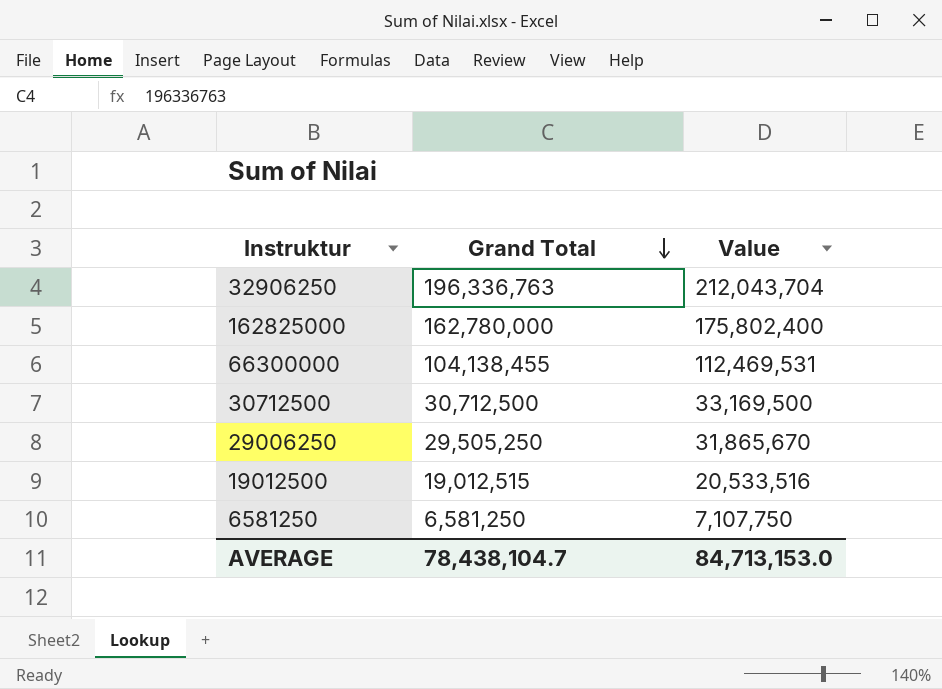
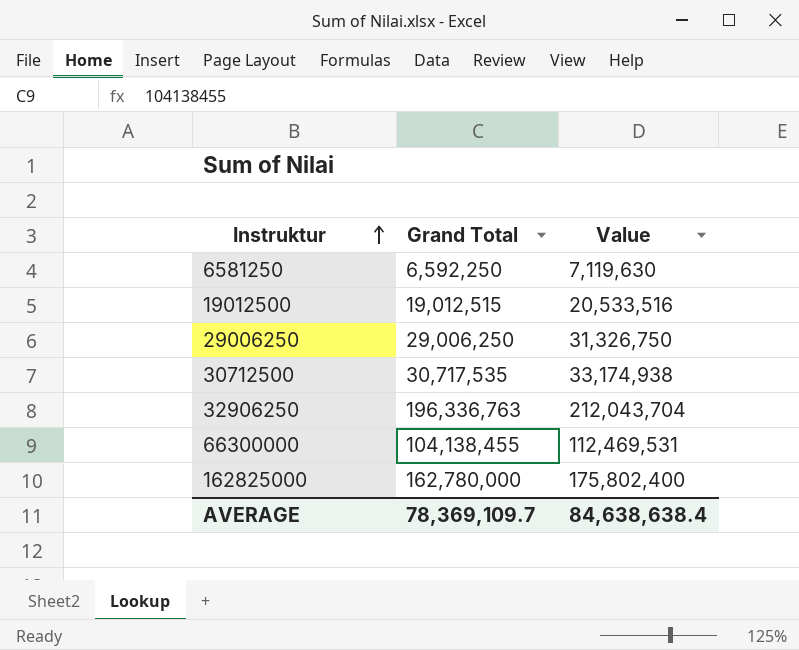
row order: Grand Total descending -> Instruktur ascending
6581250 | Grand Total: 6,581,250 -> 6,592,250
6581250 | Value: 7,107,750 -> 7,119,630
29006250 | Grand Total: 29,505,250 -> 29,006,250
29006250 | Value: 31,865,670 -> 31,326,750
30712500 | Grand Total: 30,712,500 -> 30,717,535
30712500 | Value: 33,169,500 -> 33,174,938
AVERAGE | Grand Total: 78,438,104.7 -> 78,369,109.7
AVERAGE | Value: 84,713,153.0 -> 84,638,638.4

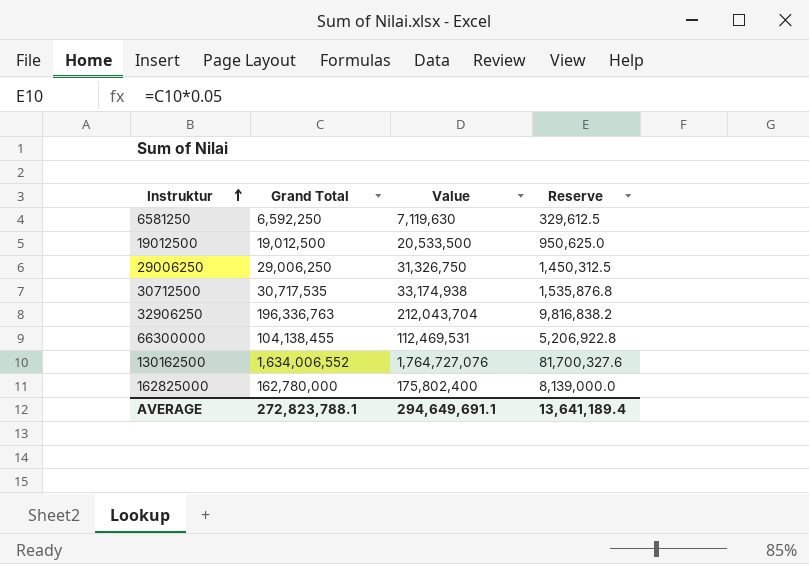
column Reserve | formula: none -> [Grand Total] * 0.05
19012500 | Grand Total: 19,012,515 -> 19,012,500
19012500 | Value: 20,533,516 -> 20,533,500
row 130162500: none -> 1,634,006,552 | 1,764,727,076 | 81,700,327.6
AVERAGE | Grand Total: 78,369,109.7 -> 272,823,788.1
AVERAGE | Value: 84,638,638.4 -> 294,649,691.1

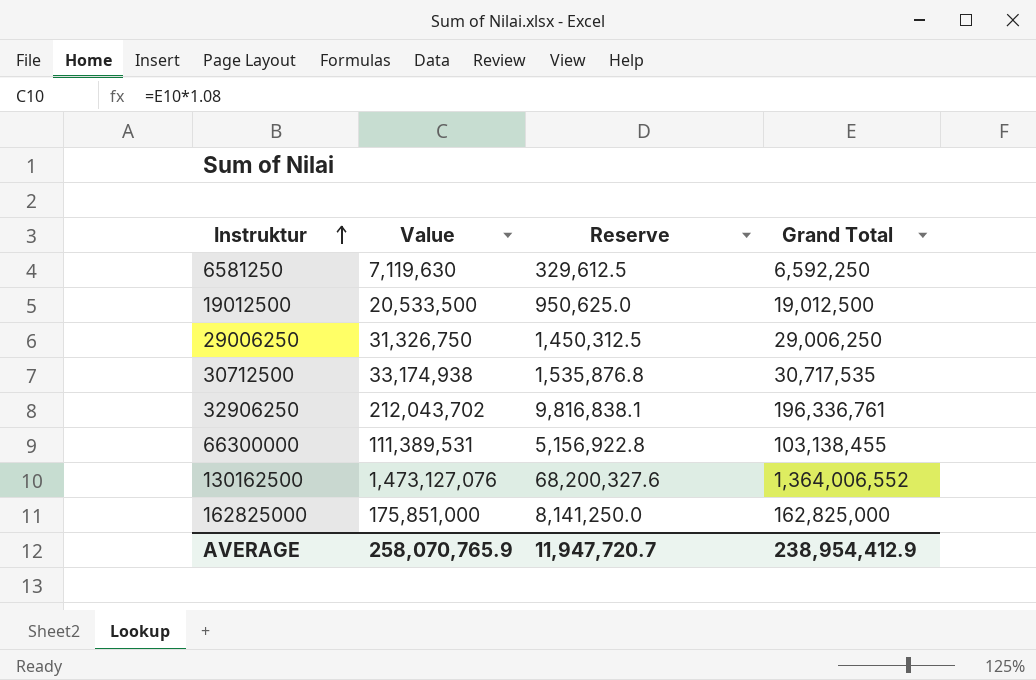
column Grand Total | position: 2 -> 4
32906250 | Value: 212,043,704 -> 212,043,702
32906250 | Reserve: 9,816,838.2 -> 9,816,838.1
32906250 | Grand Total: 196,336,763 -> 196,336,761
66300000 | Value: 112,469,531 -> 111,389,531
66300000 | Reserve: 5,206,922.8 -> 5,156,922.8
66300000 | Grand Total: 104,138,455 -> 103,138,455
130162500 | Value: 1,764,727,076 -> 1,473,127,076
130162500 | Reserve: 81,700,327.6 -> 68,200,327.6
130162500 | Grand Total: 1,634,006,552 -> 1,364,006,552
162825000 | Value: 175,802,400 -> 175,851,000
162825000 | Reserve: 8,139,000.0 -> 8,141,250.0
162825000 | Grand Total: 162,780,000 -> 162,825,000
AVERAGE | Value: 294,649,691.1 -> 258,070,765.9
AVERAGE | Reserve: 13,641,189.4 -> 11,947,720.7
AVERAGE | Grand Total: 272,823,788.1 -> 238,954,412.9

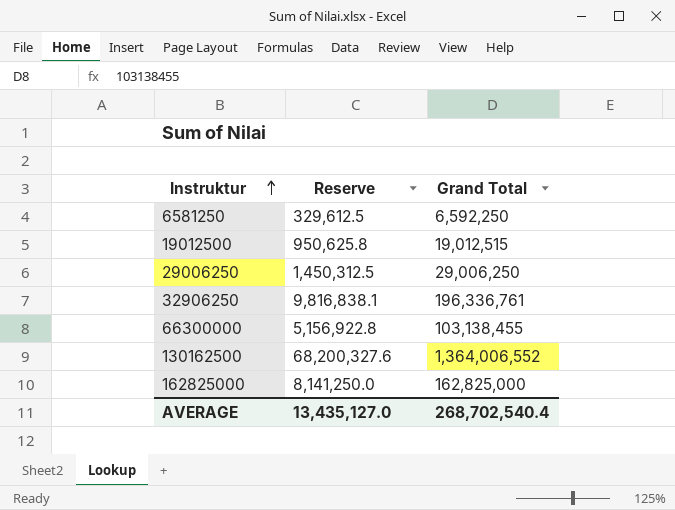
column Value | formula: [Grand Total] * 1.08 -> none
row 30712500: 33,174,938 | 1,535,876.8 | 30,717,535 -> none
19012500 | Reserve: 950,625.0 -> 950,625.8
19012500 | Grand Total: 19,012,500 -> 19,012,515
AVERAGE | Reserve: 11,947,720.7 -> 13,435,127.0
AVERAGE | Grand Total: 238,954,412.9 -> 268,702,540.4

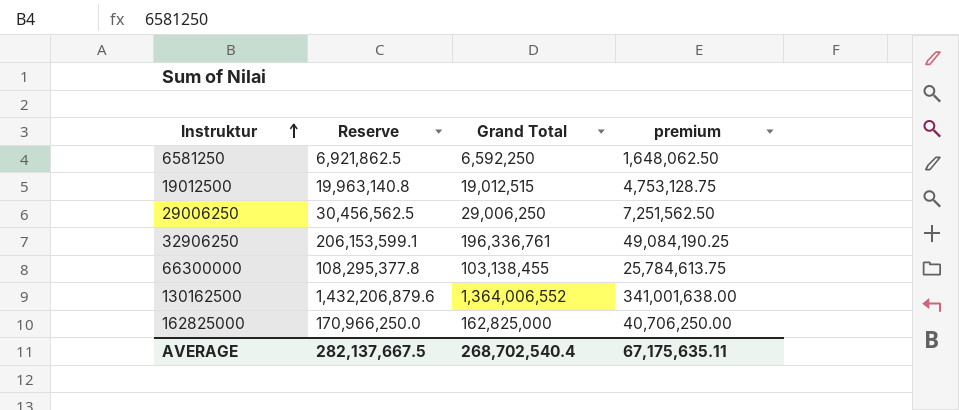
column Reserve | formula: [Grand Total] * 0.05 -> [Grand Total] * 1.05
column premium | formula: none -> [Grand Total] * 0.25
AVERAGE | Reserve: 13,435,127.0 -> 282,137,667.5

